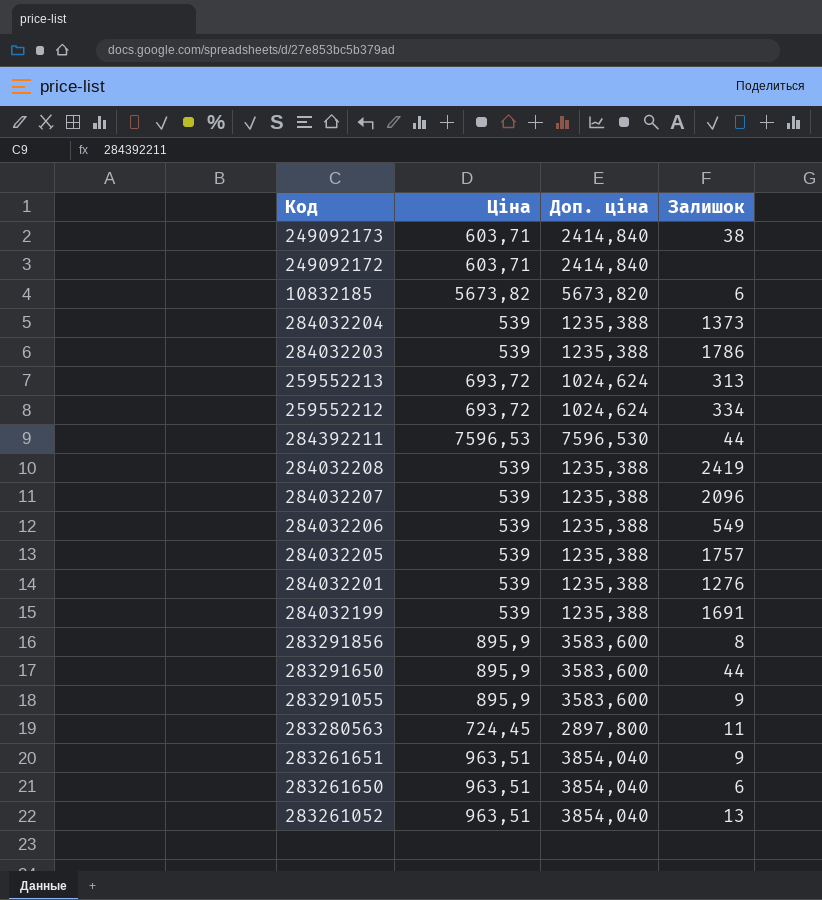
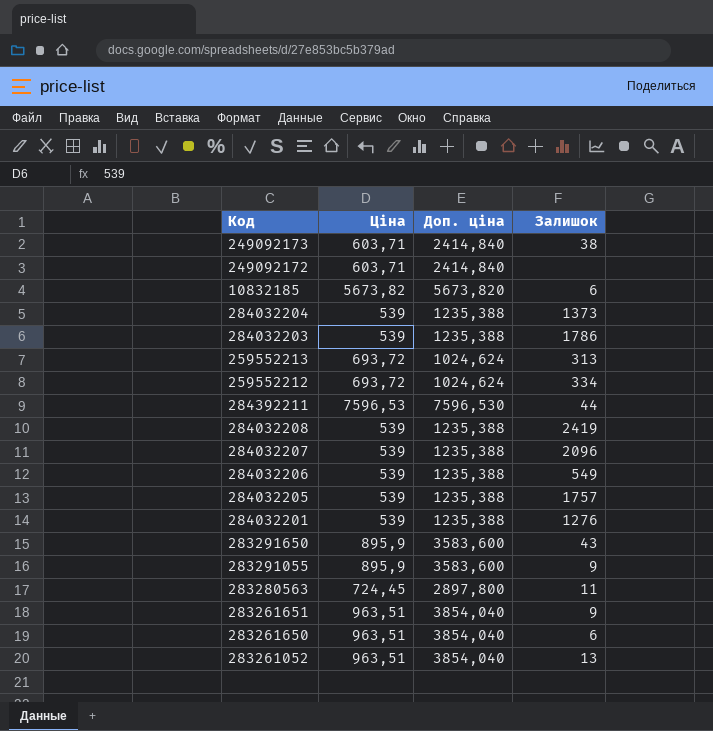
row 284032199: 539 | 1235,388 | 1691 -> none
row 283291856: 895,9 | 3583,600 | 8 -> none
283291650 | Залишок: 44 -> 43

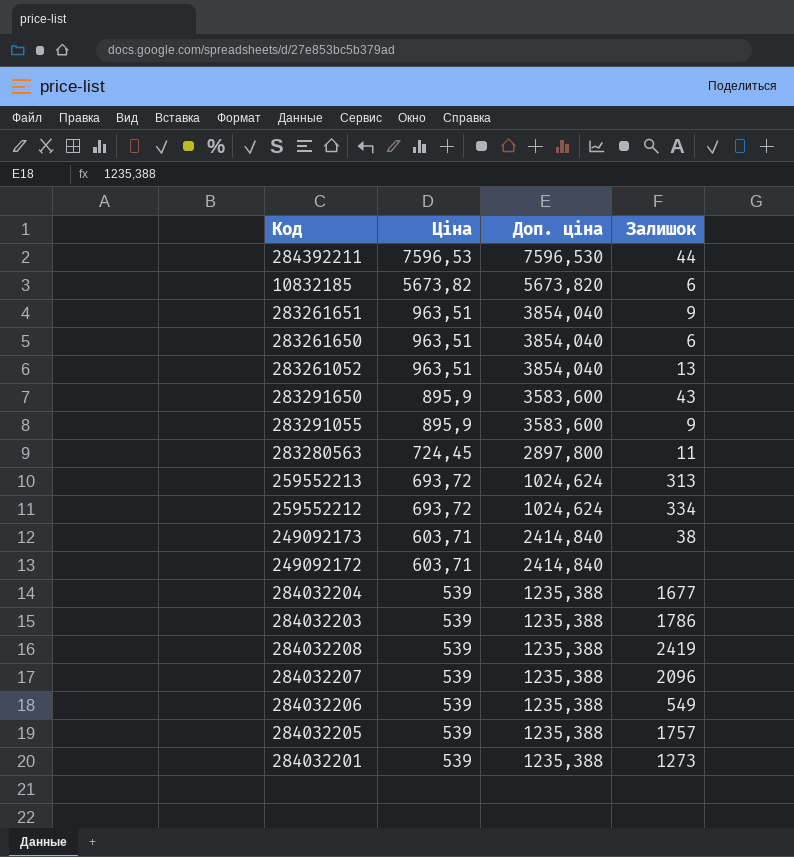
row order: none -> Ціна descending
284032204 | Залишок: 1373 -> 1677
284032201 | Залишок: 1276 -> 1273

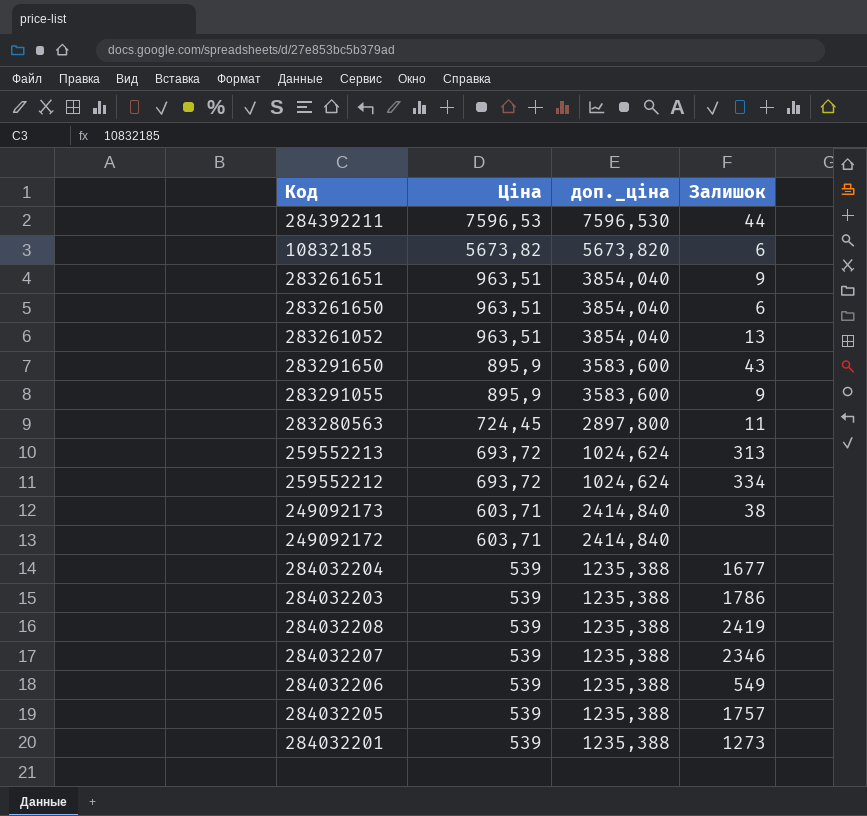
column name: Доп. ціна -> доп._ціна
284032207 | Залишок: 2096 -> 2346

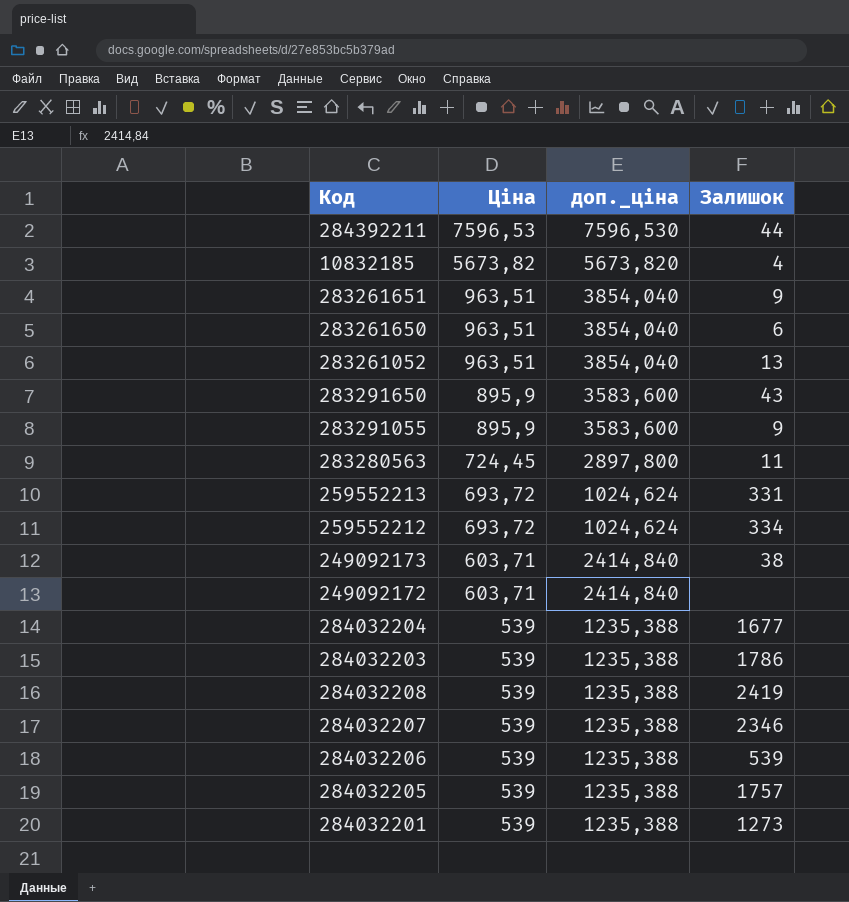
10832185 | Залишок: 6 -> 4
259552213 | Залишок: 313 -> 331
284032206 | Залишок: 549 -> 539

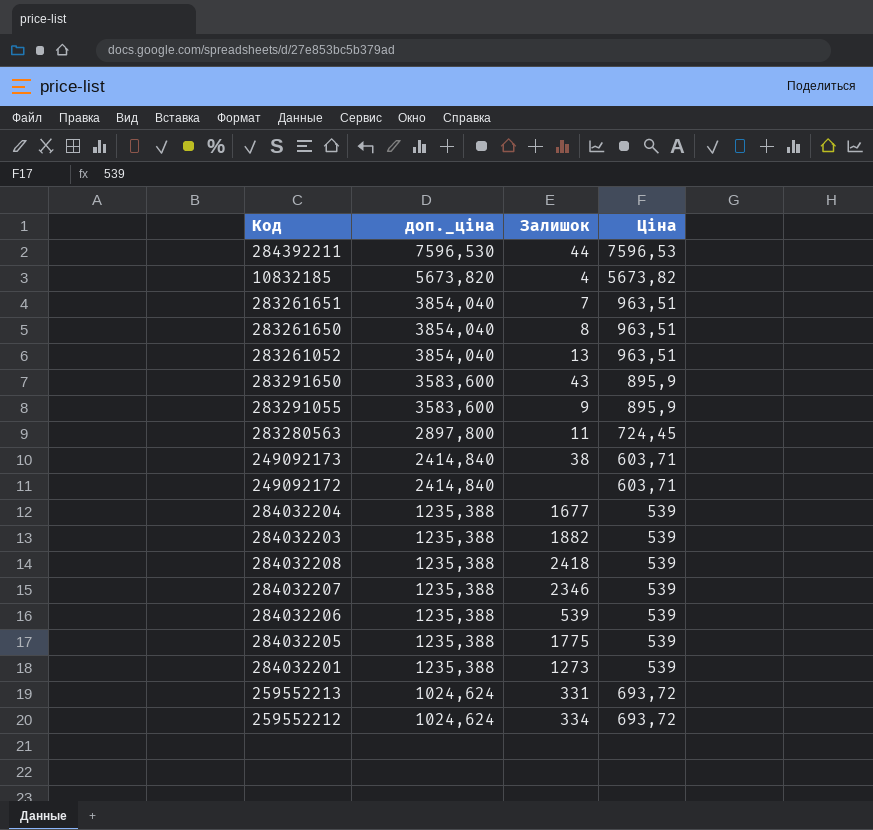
row order: Ціна descending -> доп._ціна descending
column Ціна | position: 2 -> 4
283261651 | Залишок: 9 -> 7
283261650 | Залишок: 6 -> 8
284032203 | Залишок: 1786 -> 1882
284032208 | Залишок: 2419 -> 2418
284032205 | Залишок: 1757 -> 1775

